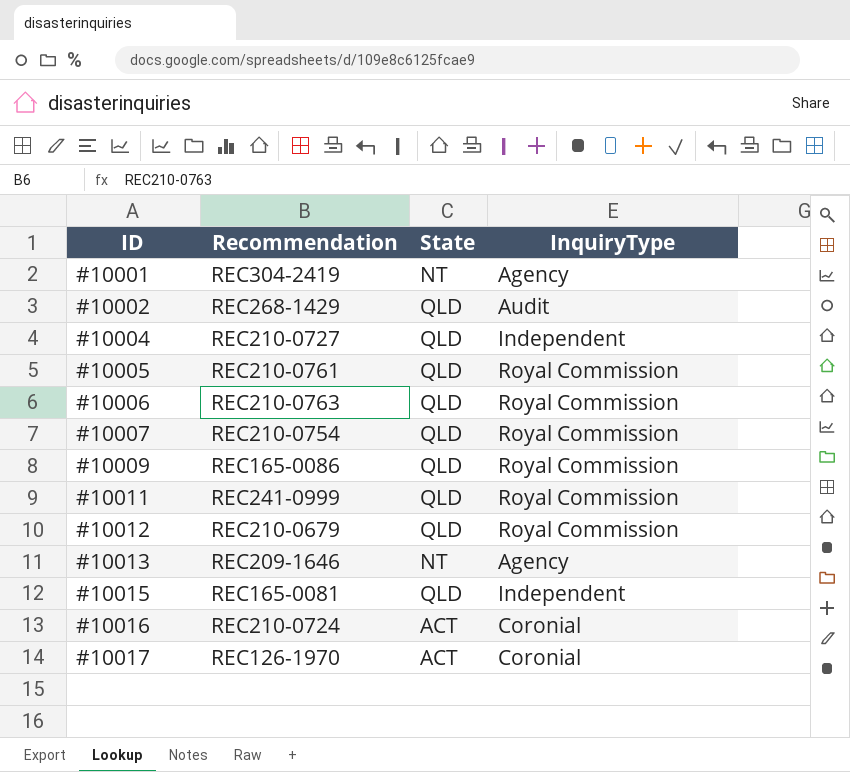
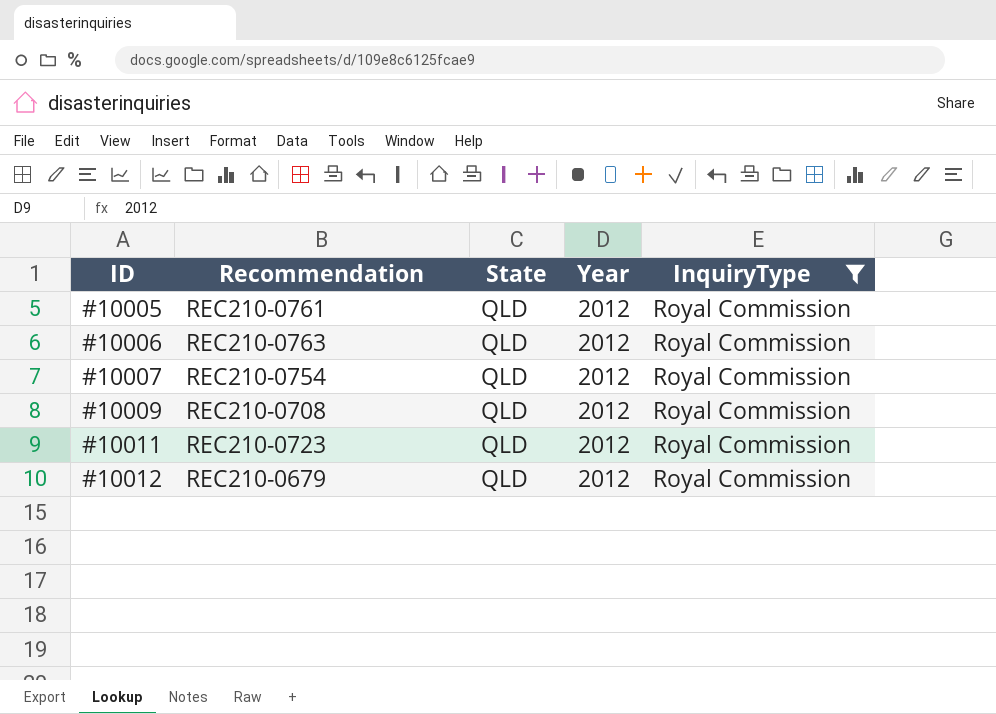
filter: none -> InquiryType = Royal Commission
column Year | position: none -> 4
#10009 | Recommendation: REC165-0086 -> REC210-0708
#10011 | Recommendation: REC241-0999 -> REC210-0723

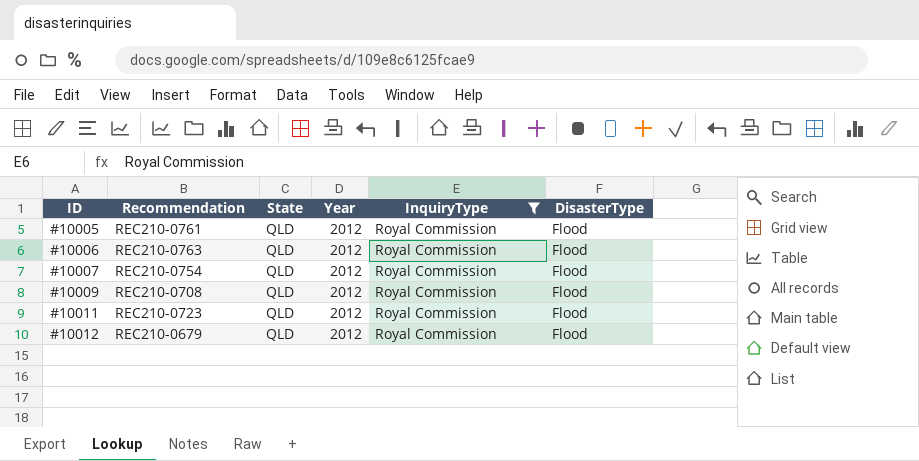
column DisasterType | position: none -> 6

